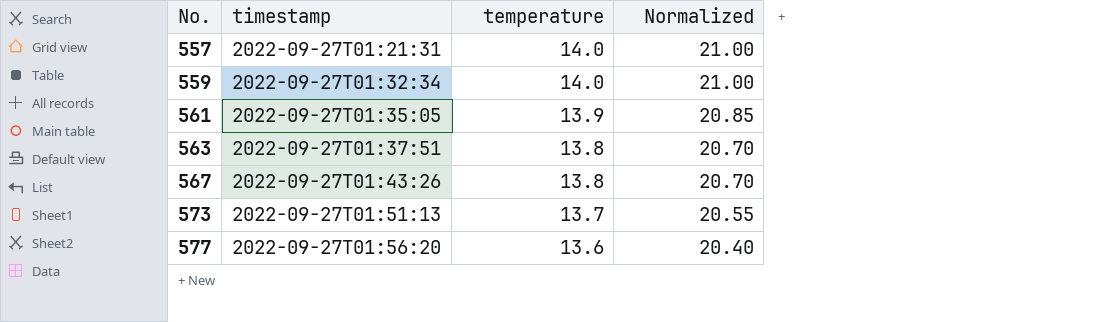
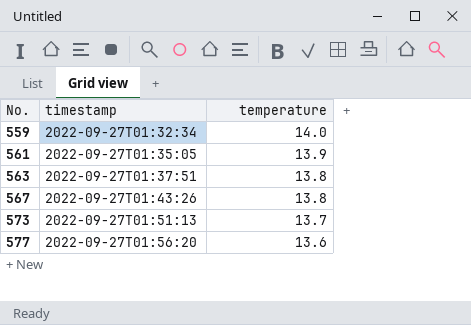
column Normalized | formula: [temperature] * 1.5 -> none
row 557: 2022-09-27T01:21:31 | 14.0 | 21.00 -> none

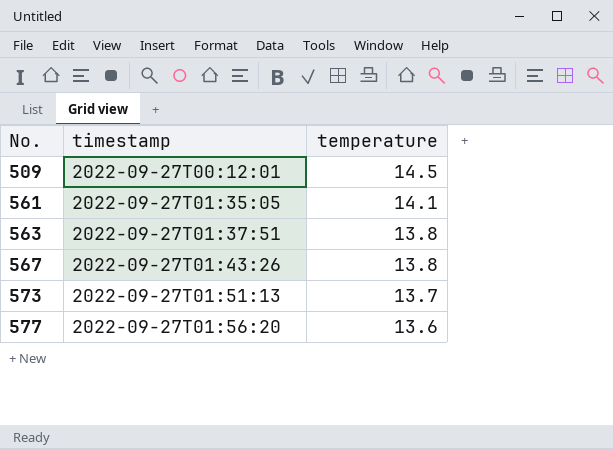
row 559: 2022-09-27T01:32:34 | 14.0 -> none
row 509: none -> 2022-09-27T00:12:01 | 14.5
561 | temperature: 13.9 -> 14.1

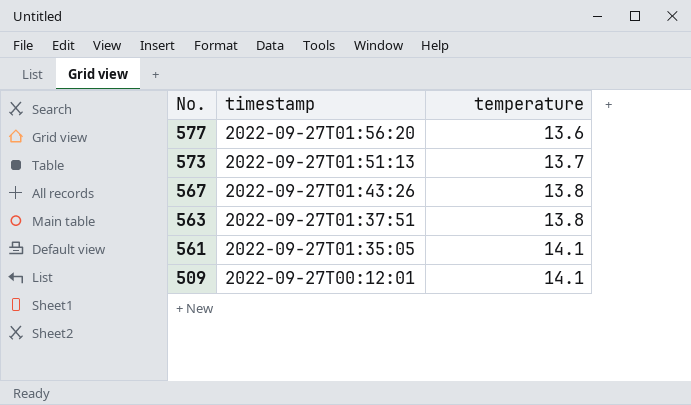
row order: No. ascending -> No. descending
509 | temperature: 14.5 -> 14.1

